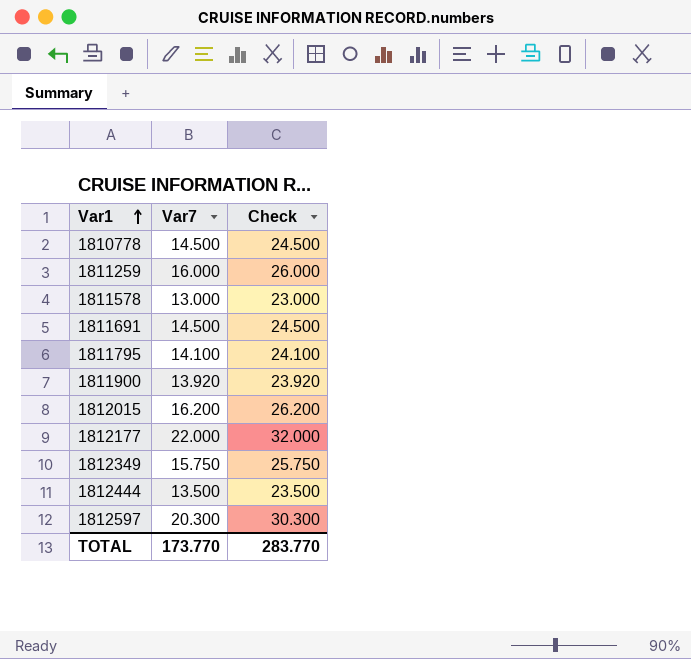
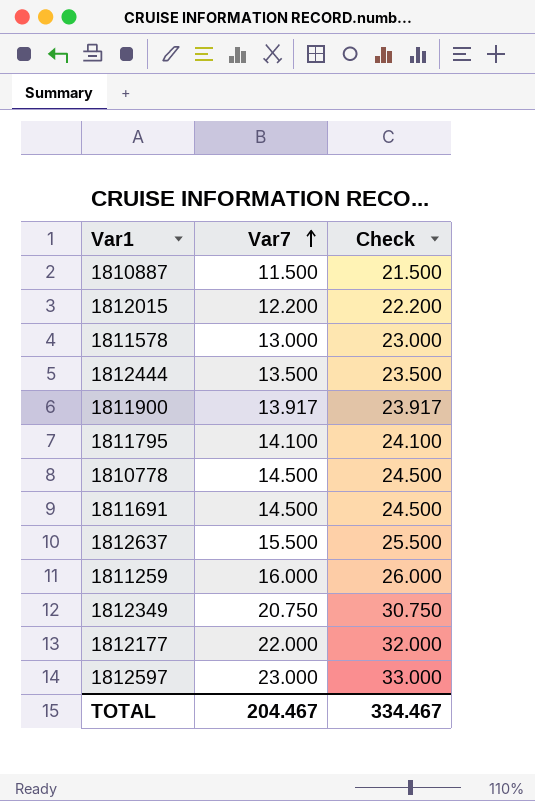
row order: Var1 ascending -> Var7 ascending
row 1810887: none -> 11.500 | 21.500
1812015 | Var7: 16.200 -> 12.200
1812015 | Check: 26.200 -> 22.200
1811900 | Var7: 13.920 -> 13.917
1811900 | Check: 23.920 -> 23.917
row 1812637: none -> 15.500 | 25.500
1812349 | Var7: 15.750 -> 20.750
1812349 | Check: 25.750 -> 30.750
1812597 | Var7: 20.300 -> 23.000
1812597 | Check: 30.300 -> 33.000
TOTAL | Var7: 173.770 -> 204.467
TOTAL | Check: 283.770 -> 334.467

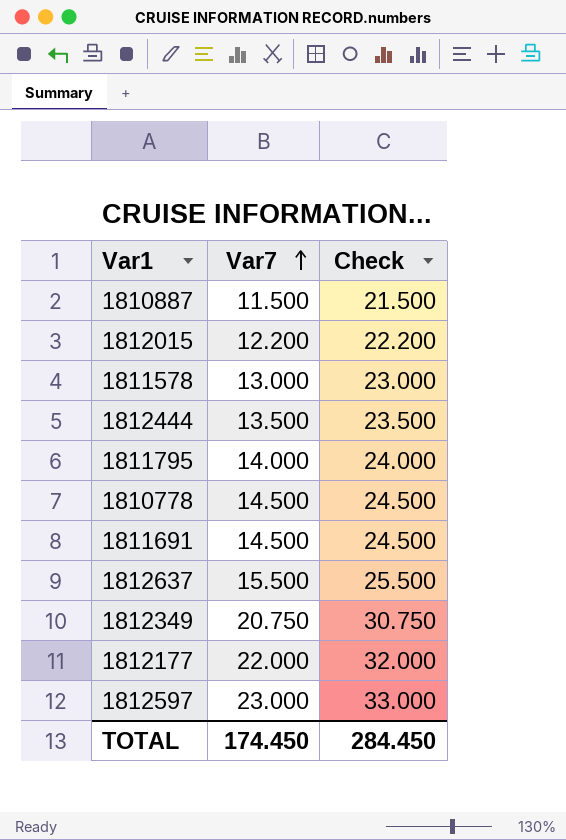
row 1811900: 13.917 | 23.917 -> none
row 1811259: 16.000 | 26.000 -> none
1811795 | Var7: 14.100 -> 14.000
1811795 | Check: 24.100 -> 24.000
TOTAL | Var7: 204.467 -> 174.450
TOTAL | Check: 334.467 -> 284.450

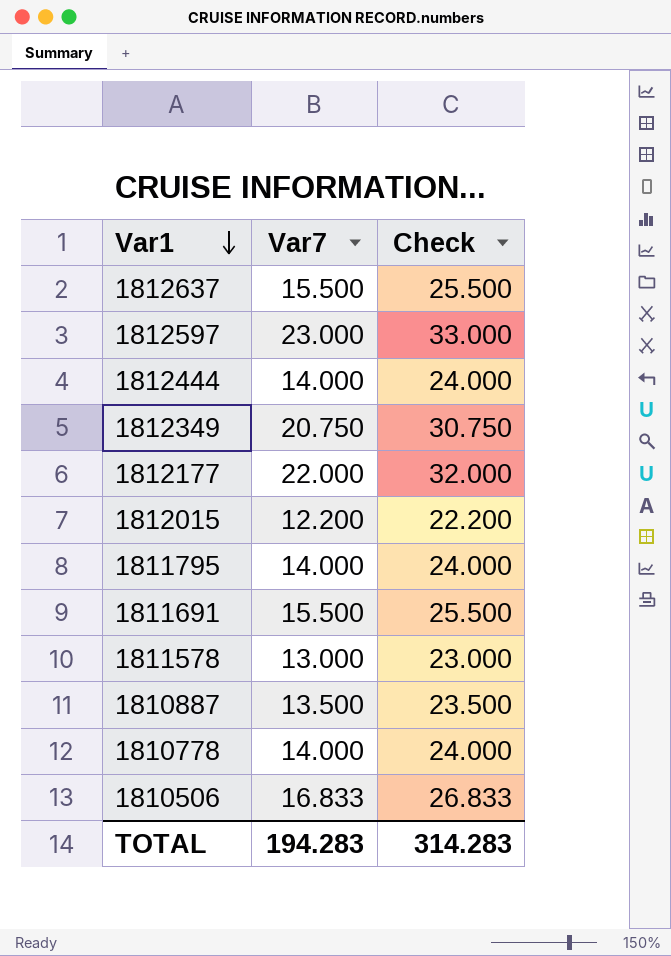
row order: Var7 ascending -> Var1 descending
1812444 | Var7: 13.500 -> 14.000
1812444 | Check: 23.500 -> 24.000
1811691 | Var7: 14.500 -> 15.500
1811691 | Check: 24.500 -> 25.500
1810887 | Var7: 11.500 -> 13.500
1810887 | Check: 21.500 -> 23.500
1810778 | Var7: 14.500 -> 14.000
1810778 | Check: 24.500 -> 24.000
row 1810506: none -> 16.833 | 26.833
TOTAL | Var7: 174.450 -> 194.283
TOTAL | Check: 284.450 -> 314.283

